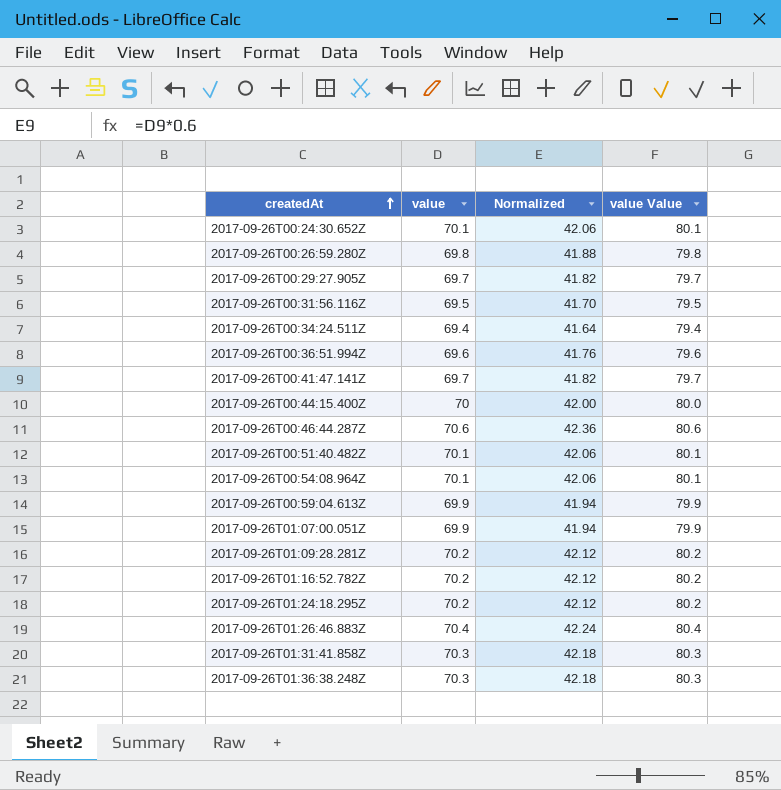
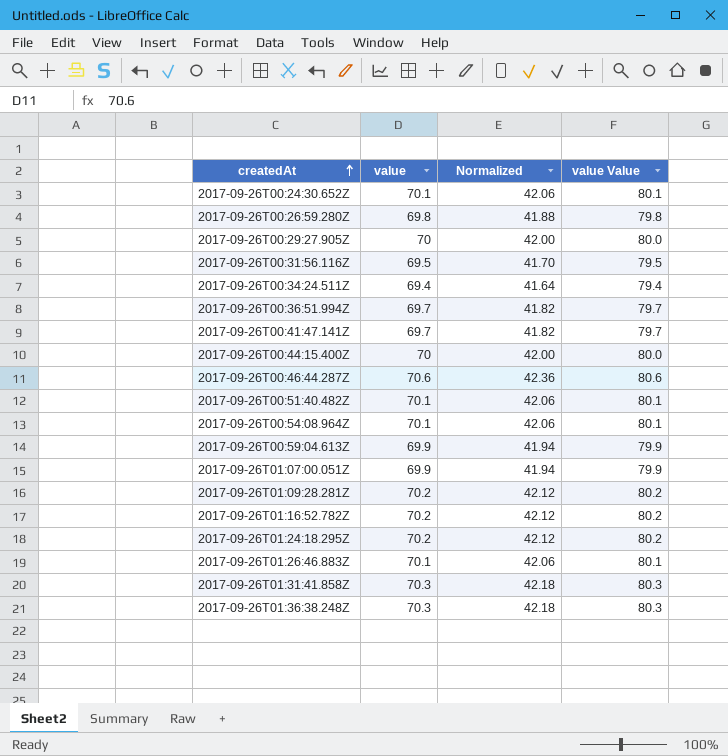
2017-09-26T00:29:27.905Z | value: 69.7 -> 70
2017-09-26T00:29:27.905Z | Normalized: 41.82 -> 42.00
2017-09-26T00:29:27.905Z | value Value: 79.7 -> 80.0
2017-09-26T00:36:51.994Z | value: 69.6 -> 69.7
2017-09-26T00:36:51.994Z | Normalized: 41.76 -> 41.82
2017-09-26T00:36:51.994Z | value Value: 79.6 -> 79.7
2017-09-26T01:26:46.883Z | value: 70.4 -> 70.1
2017-09-26T01:26:46.883Z | Normalized: 42.24 -> 42.06
2017-09-26T01:26:46.883Z | value Value: 80.4 -> 80.1

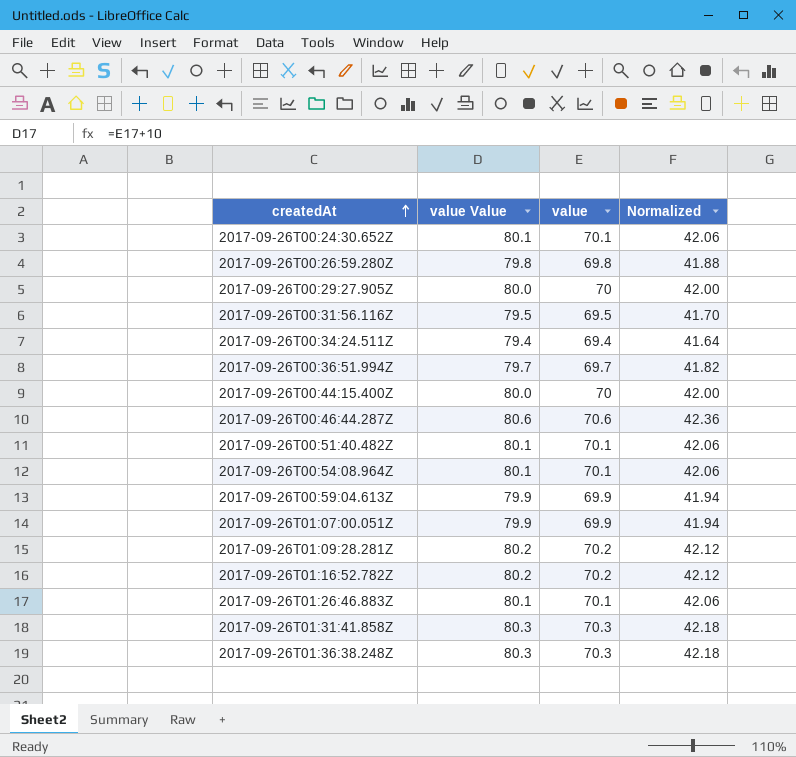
column value Value | position: 4 -> 2
row 2017-09-26T00:41:47.141Z: 69.7 | 41.82 | 79.7 -> none
row 2017-09-26T01:24:18.295Z: 70.2 | 42.12 | 80.2 -> none

